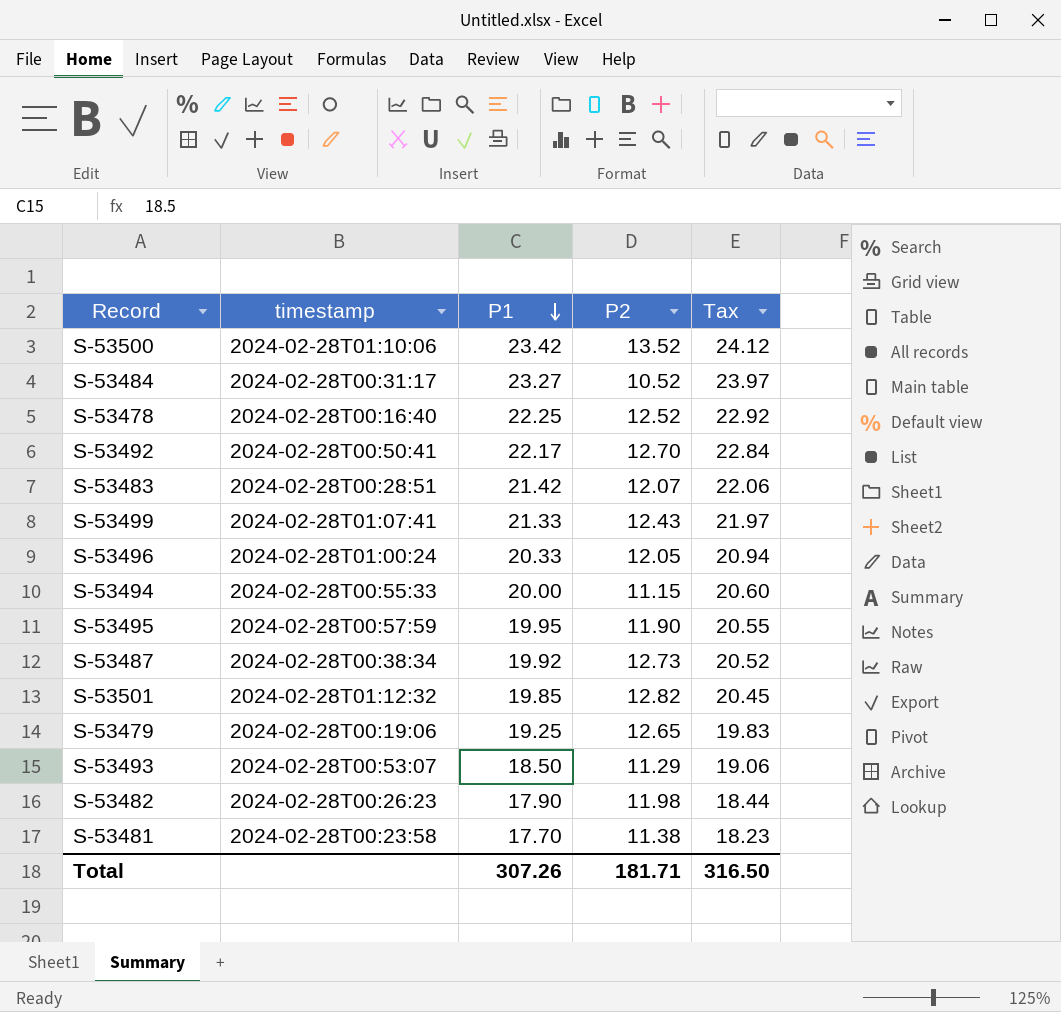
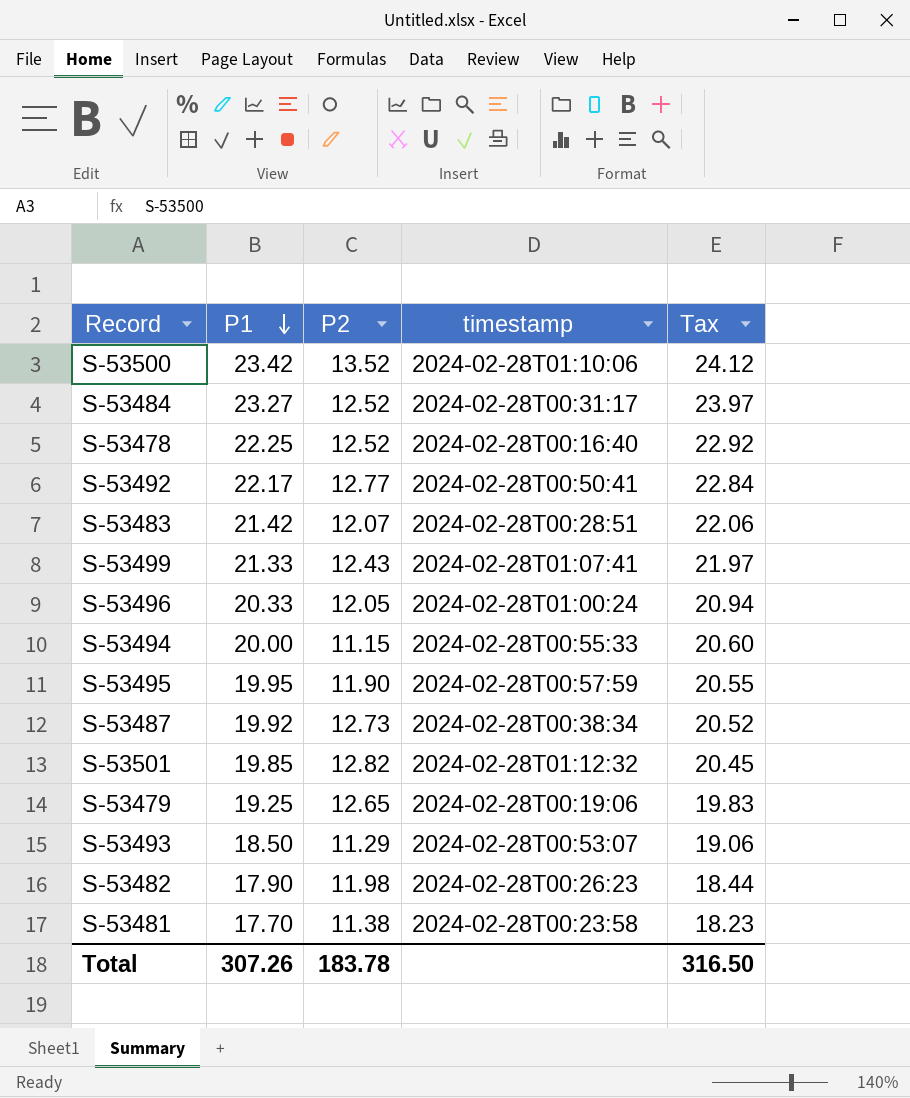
column timestamp | position: 2 -> 4
S-53484 | P2: 10.52 -> 12.52
S-53492 | P2: 12.70 -> 12.77
Total | P2: 181.71 -> 183.78

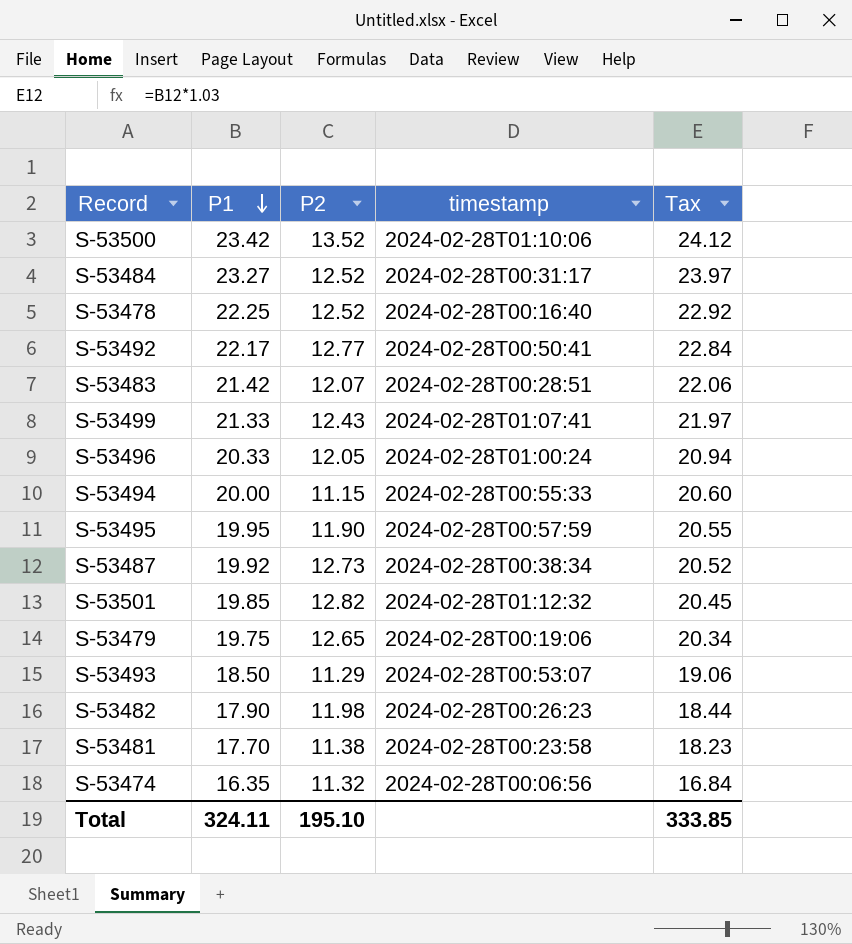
S-53479 | P1: 19.25 -> 19.75
S-53479 | Tax: 19.83 -> 20.34
row S-53474: none -> 16.35 | 11.32 | 2024-02-28T00:06:56 | 16.84
Total | P1: 307.26 -> 324.11
Total | P2: 183.78 -> 195.10
Total | Tax: 316.50 -> 333.85

